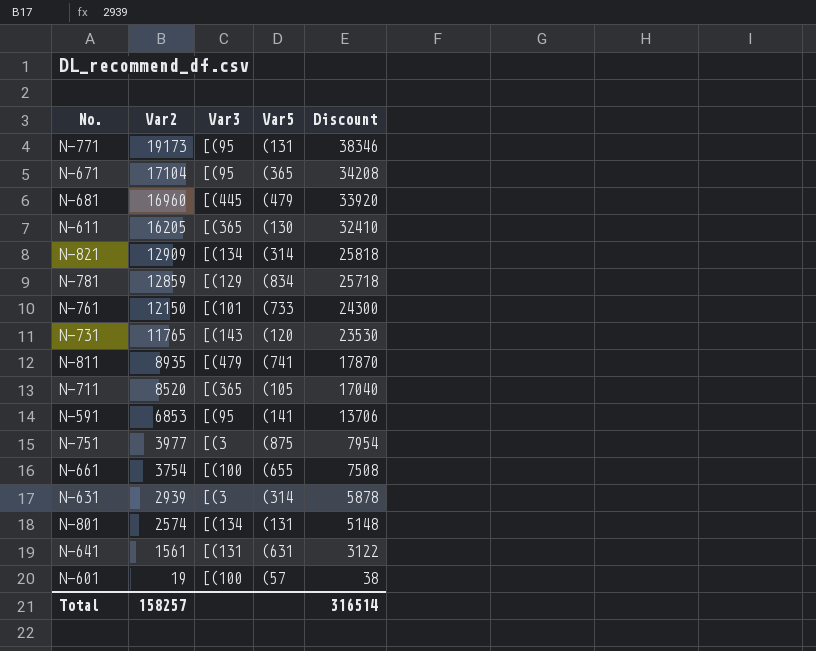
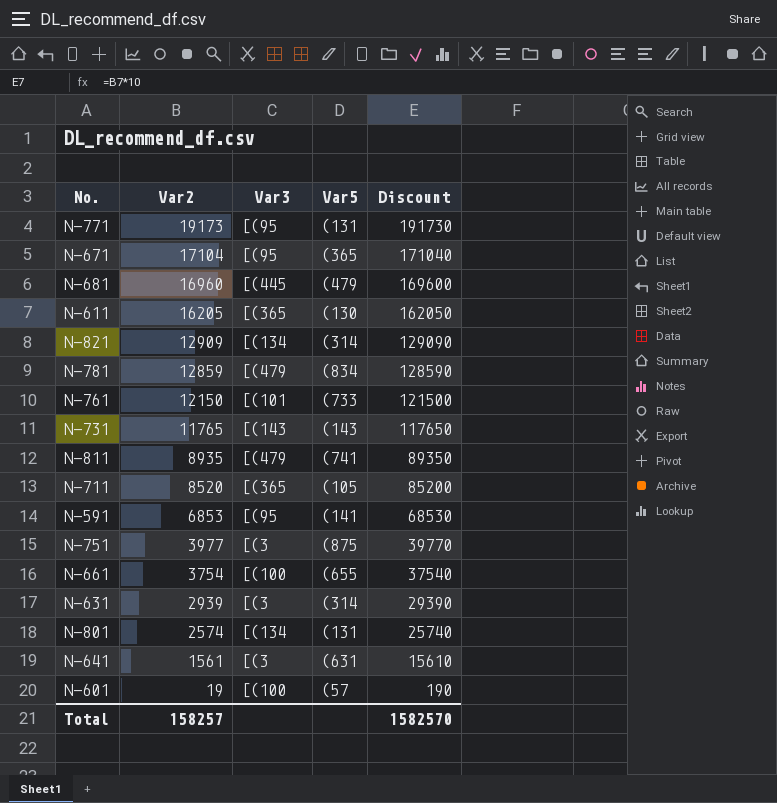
column Discount | formula: [Var2] * 2 -> [Var2] * 10
N-781 | Var3: [(129 -> [(479
N-731 | Var5: (120 -> (143
N-641 | Var3: [(131 -> [(3
Total | Discount: 316514 -> 1582570

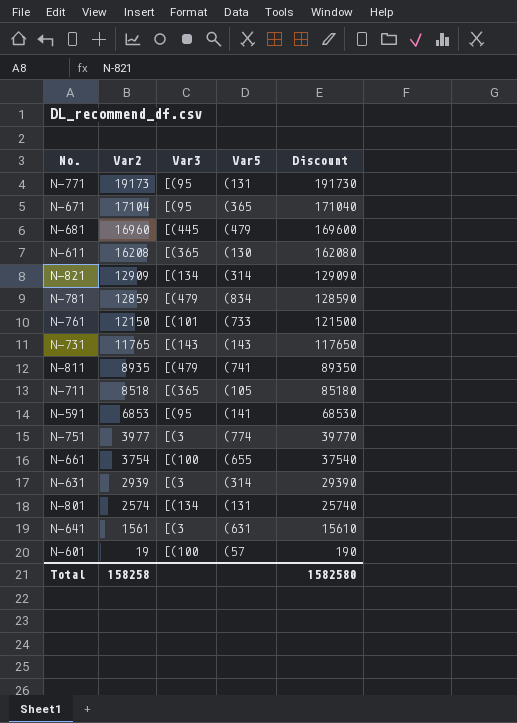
N-611 | Var2: 16205 -> 16208
N-611 | Discount: 162050 -> 162080
N-711 | Var2: 8520 -> 8518
N-711 | Discount: 85200 -> 85180
N-751 | Var5: (875 -> (774
Total | Var2: 158257 -> 158258
Total | Discount: 1582570 -> 1582580

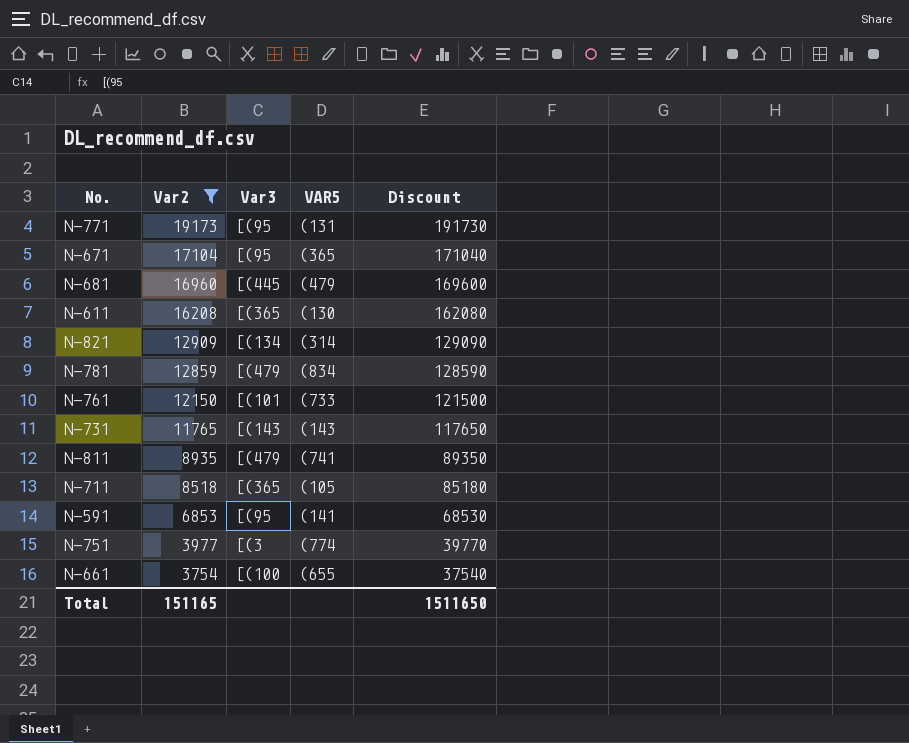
filter: none -> Var2 >= 3754
column name: Var5 -> VAR5
Total | Var2: 158258 -> 151165
Total | Discount: 1582580 -> 1511650

